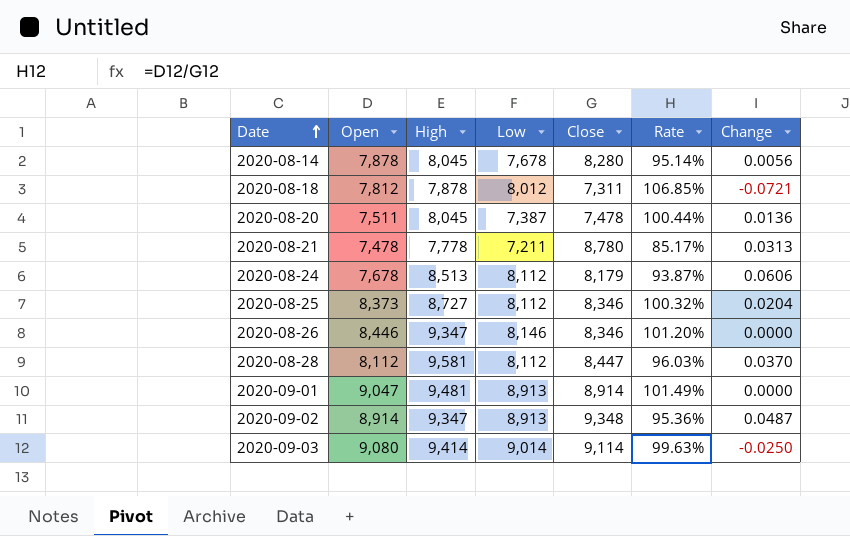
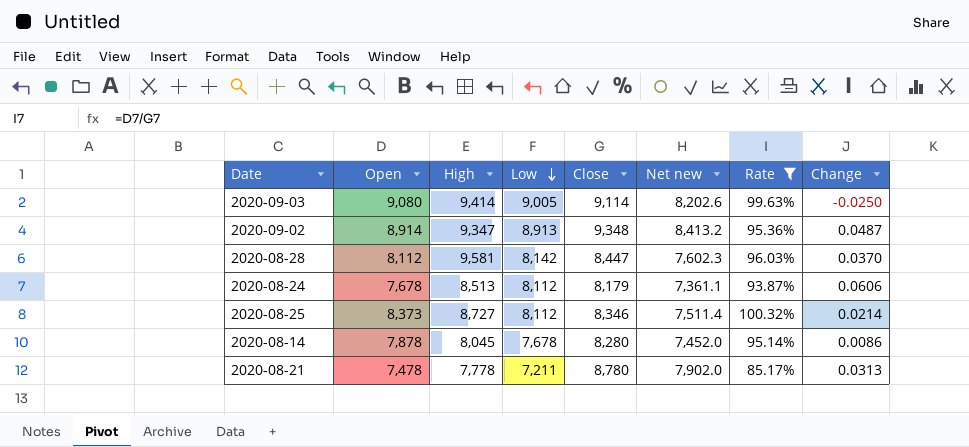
filter: none -> Rate <= 100.32%
row order: Date ascending -> Low descending
column Net new | formula: none -> [Close] * 0.9
2020-09-03 | Low: 9,014 -> 9,005
2020-08-28 | Low: 8,112 -> 8,142
2020-08-25 | Change: 0.0204 -> 0.0214
2020-08-14 | Change: 0.0056 -> 0.0086

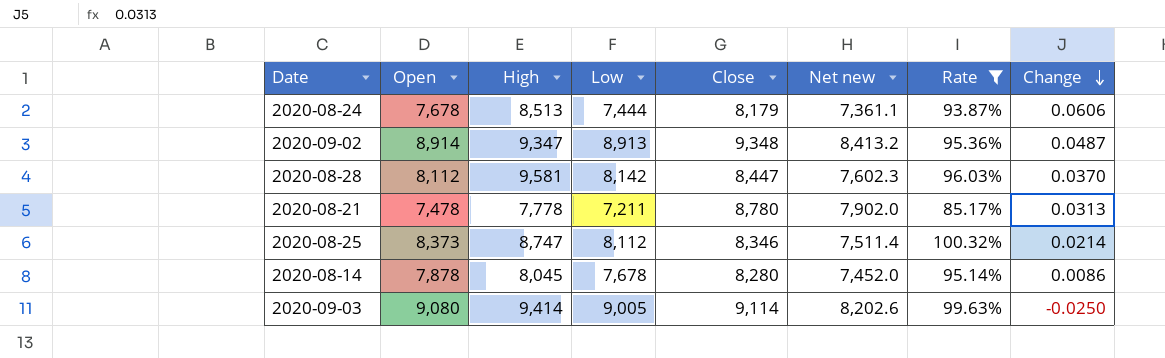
row order: Low descending -> Change descending
2020-08-24 | Low: 8,112 -> 7,444
2020-08-25 | High: 8,727 -> 8,747

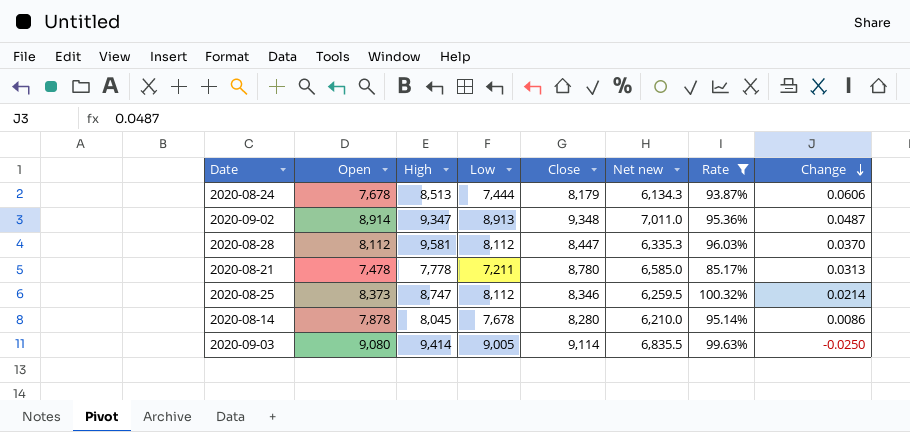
column Net new | formula: [Close] * 0.9 -> [Close] * 0.75
2020-08-28 | Low: 8,142 -> 8,112

